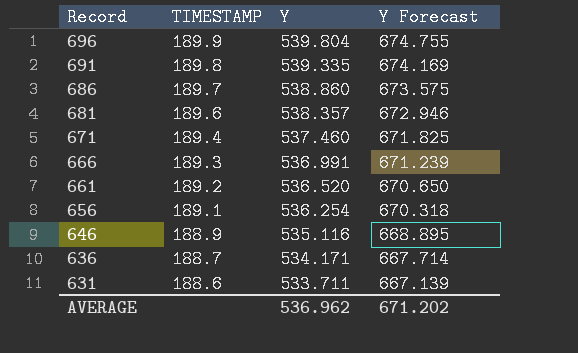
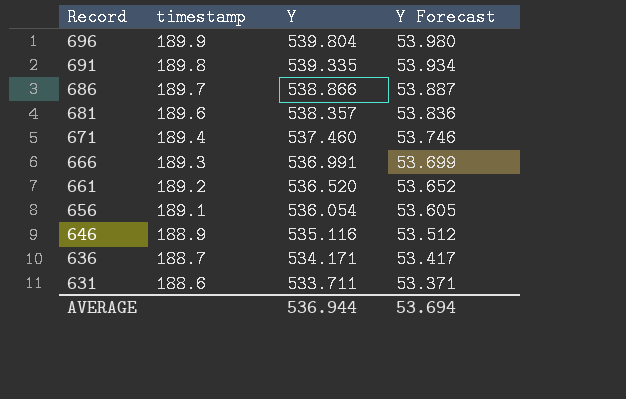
column name: TIMESTAMP -> timestamp
column Y Forecast | formula: [Y] * 1.25 -> [Y] * 0.1
686 | Y: 538.860 -> 538.866
656 | Y: 536.254 -> 536.054
AVERAGE | Y: 536.962 -> 536.944
AVERAGE | Y Forecast: 671.202 -> 53.694

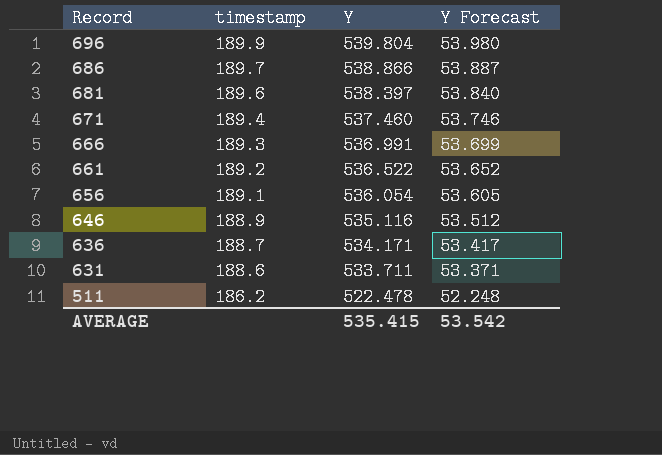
row 691: 189.8 | 539.335 | 53.934 -> none
681 | Y: 538.357 -> 538.397
681 | Y Forecast: 53.836 -> 53.840
661 | Y: 536.520 -> 536.522
row 511: none -> 186.2 | 522.478 | 52.248
AVERAGE | Y: 536.944 -> 535.415
AVERAGE | Y Forecast: 53.694 -> 53.542

